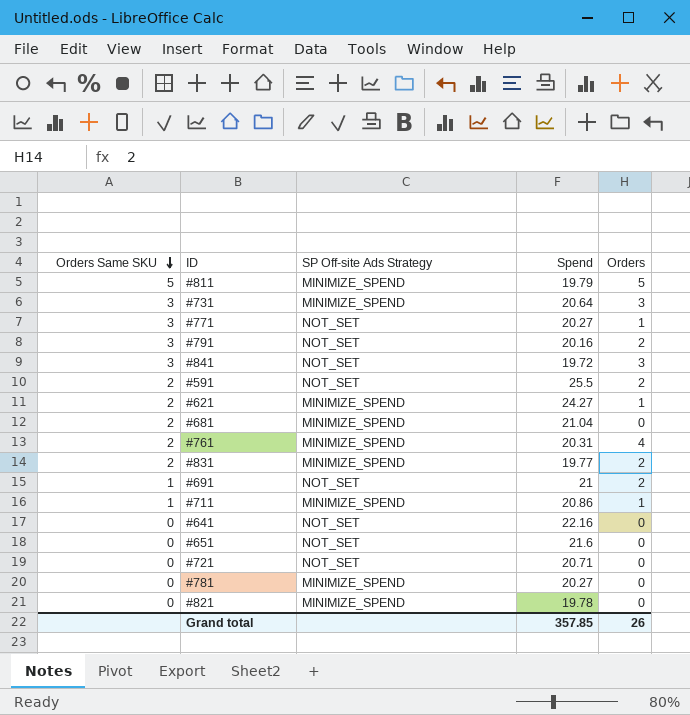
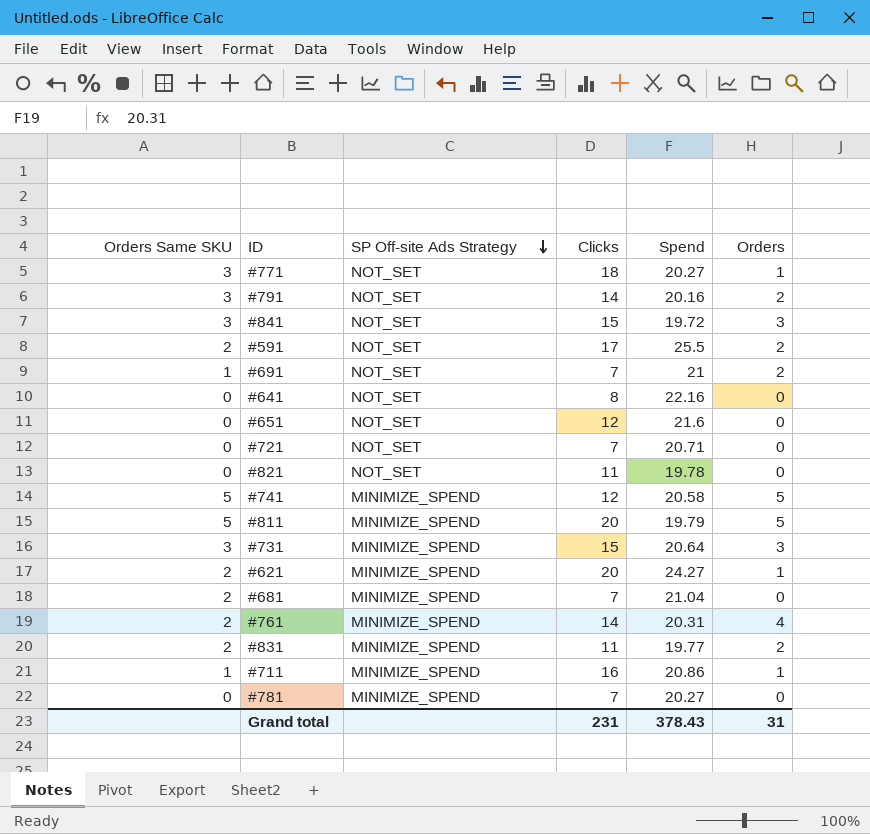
row order: Orders Same SKU descending -> SP Off-site Ads Strategy descending
column Clicks | position: none -> 4
#821 | SP Off-site Ads Strategy: MINIMIZE_SPEND -> NOT_SET
row #741: none -> 5 | MINIMIZE_SPEND | 12 | 20.58 | 5
Grand total | Spend: 357.85 -> 378.43
Grand total | Orders: 26 -> 31

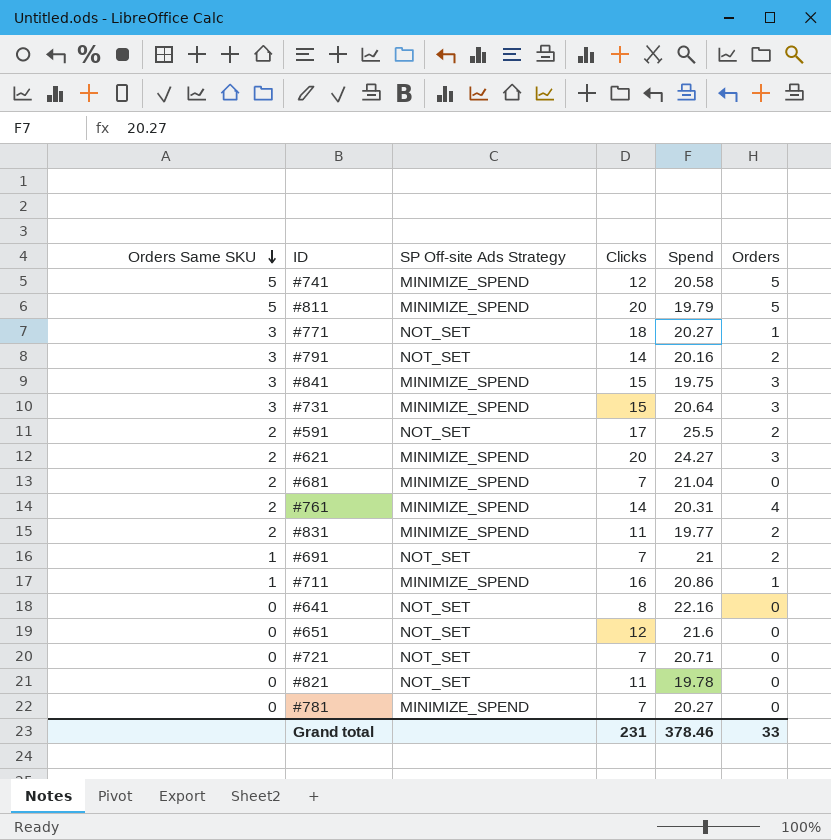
row order: SP Off-site Ads Strategy descending -> Orders Same SKU descending
#841 | SP Off-site Ads Strategy: NOT_SET -> MINIMIZE_SPEND
#841 | Spend: 19.72 -> 19.75
#621 | Orders: 1 -> 3
Grand total | Spend: 378.43 -> 378.46
Grand total | Orders: 31 -> 33

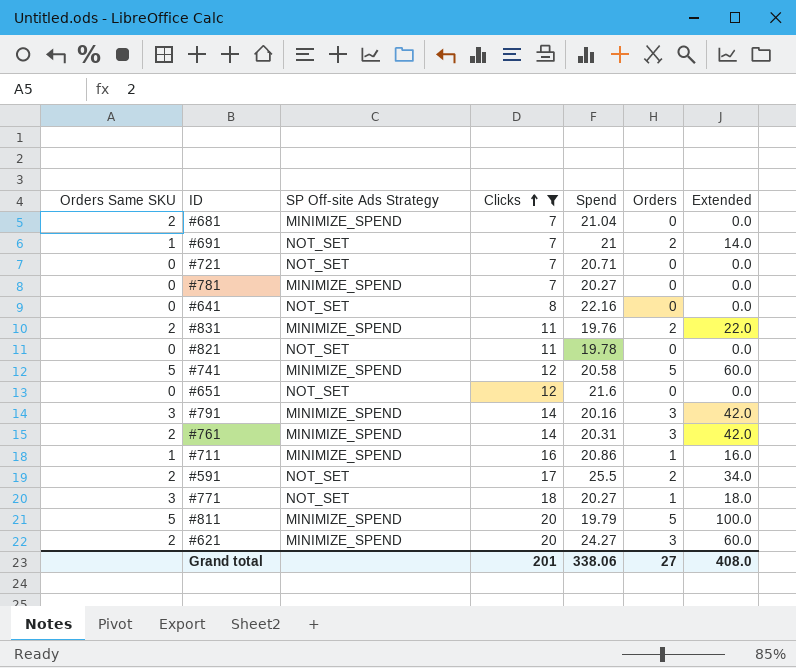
filter: none -> Clicks != 15
row order: Orders Same SKU descending -> Clicks ascending
column Extended | formula: none -> [Clicks] * [Orders]
#831 | Spend: 19.77 -> 19.76
#791 | SP Off-site Ads Strategy: NOT_SET -> MINIMIZE_SPEND
#791 | Orders: 2 -> 3
#761 | Orders: 4 -> 3
Grand total | Clicks: 231 -> 201
Grand total | Spend: 378.46 -> 338.06
Grand total | Orders: 33 -> 27

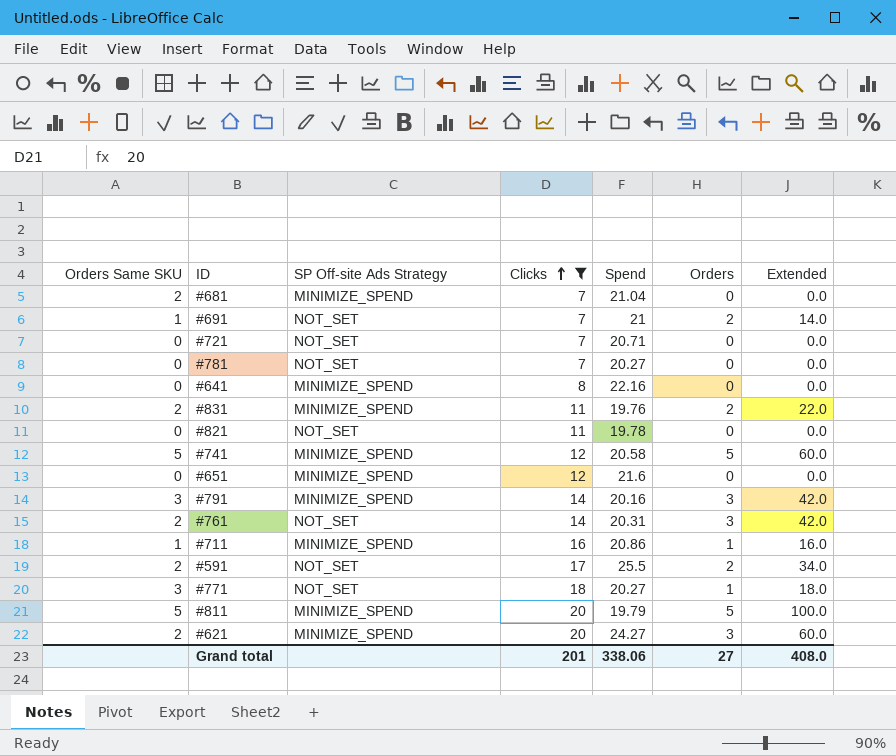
#781 | SP Off-site Ads Strategy: MINIMIZE_SPEND -> NOT_SET
#641 | SP Off-site Ads Strategy: NOT_SET -> MINIMIZE_SPEND
#651 | SP Off-site Ads Strategy: NOT_SET -> MINIMIZE_SPEND
#761 | SP Off-site Ads Strategy: MINIMIZE_SPEND -> NOT_SET

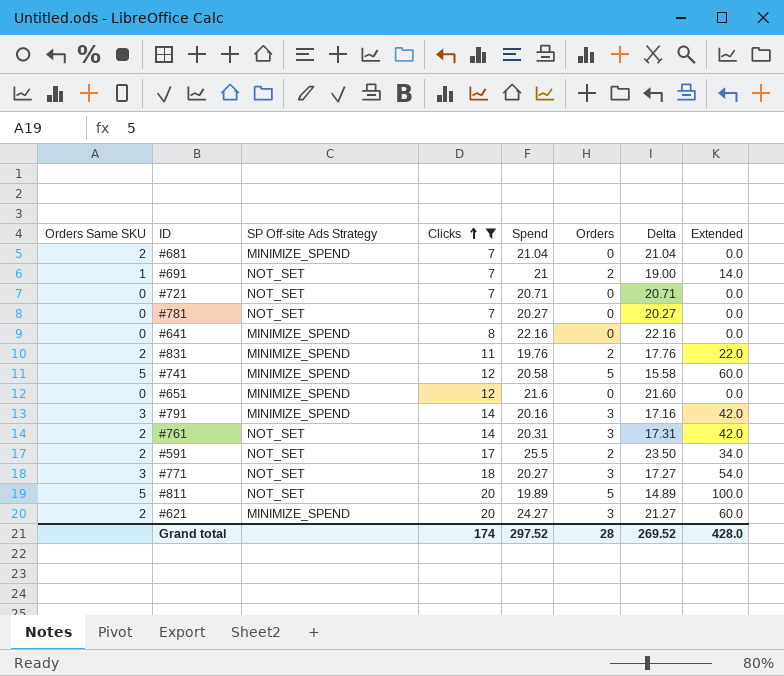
column Delta | formula: none -> [Spend] - [Orders]
row #821: 0 | NOT_SET | 11 | 19.78 | 0 | 0.0 -> none
row #711: 1 | MINIMIZE_SPEND | 16 | 20.86 | 1 | 16.0 -> none
#771 | Orders: 1 -> 3
#771 | Extended: 18.0 -> 54.0
#811 | SP Off-site Ads Strategy: MINIMIZE_SPEND -> NOT_SET
#811 | Spend: 19.79 -> 19.89
Grand total | Clicks: 201 -> 174
Grand total | Spend: 338.06 -> 297.52
Grand total | Orders: 27 -> 28
Grand total | Extended: 408.0 -> 428.0

